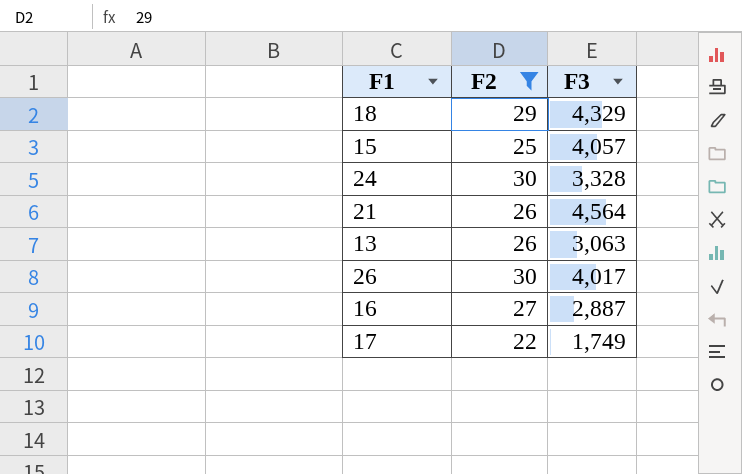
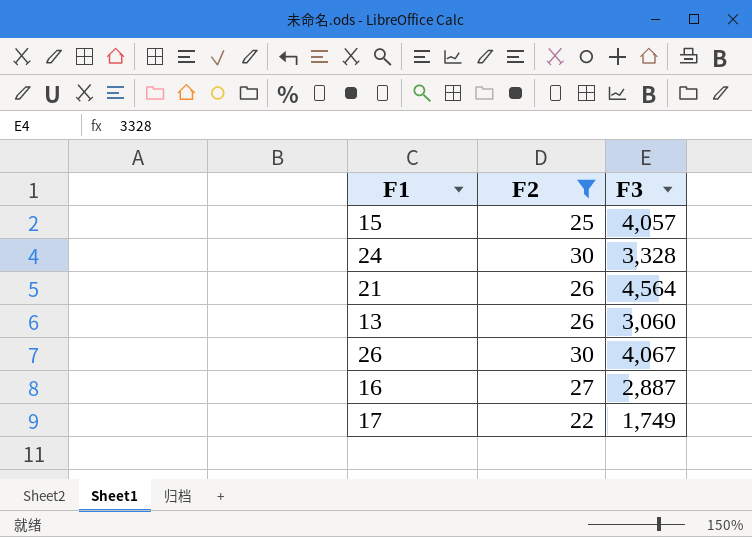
row 18: 29 | 4,329 -> none
13 | F3: 3,063 -> 3,060
26 | F3: 4,017 -> 4,067

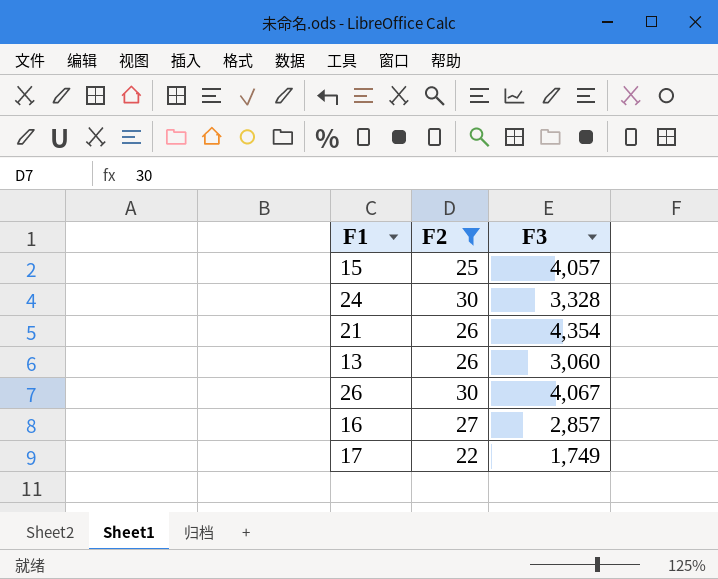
21 | F3: 4,564 -> 4,354
16 | F3: 2,887 -> 2,857

